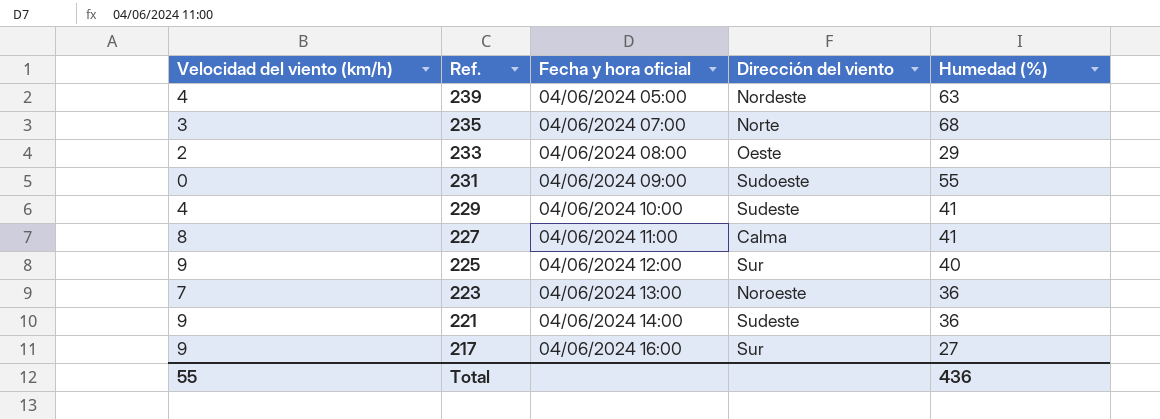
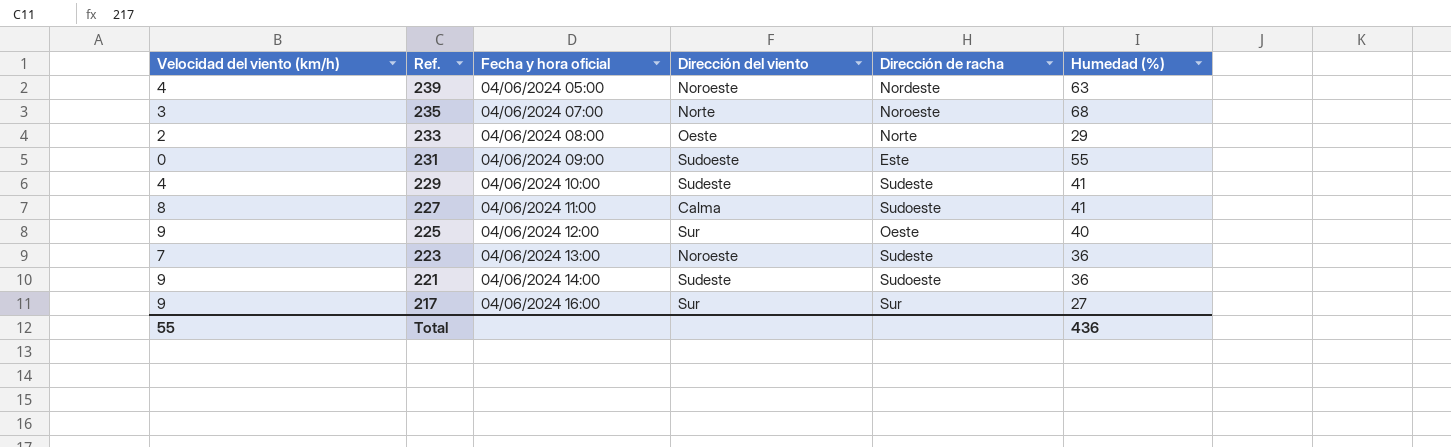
column Dirección de racha | position: none -> 5
239 | Dirección del viento: Nordeste -> Noroeste

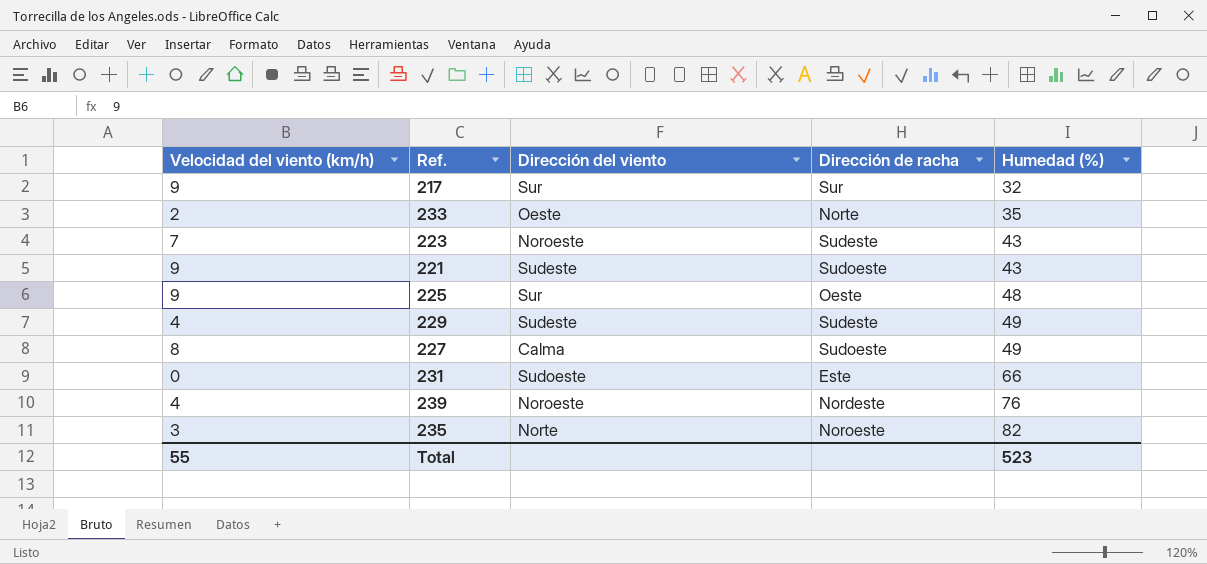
row order: Ref. descending -> Humedad (%) ascending
column Fecha y hora oficial | position: 3 -> none
217 | Humedad (%): 27 -> 32
233 | Humedad (%): 29 -> 35
223 | Humedad (%): 36 -> 43
221 | Humedad (%): 36 -> 43
225 | Humedad (%): 40 -> 48
229 | Humedad (%): 41 -> 49
227 | Humedad (%): 41 -> 49
231 | Humedad (%): 55 -> 66
239 | Humedad (%): 63 -> 76
235 | Humedad (%): 68 -> 82
Total | Humedad (%): 436 -> 523

